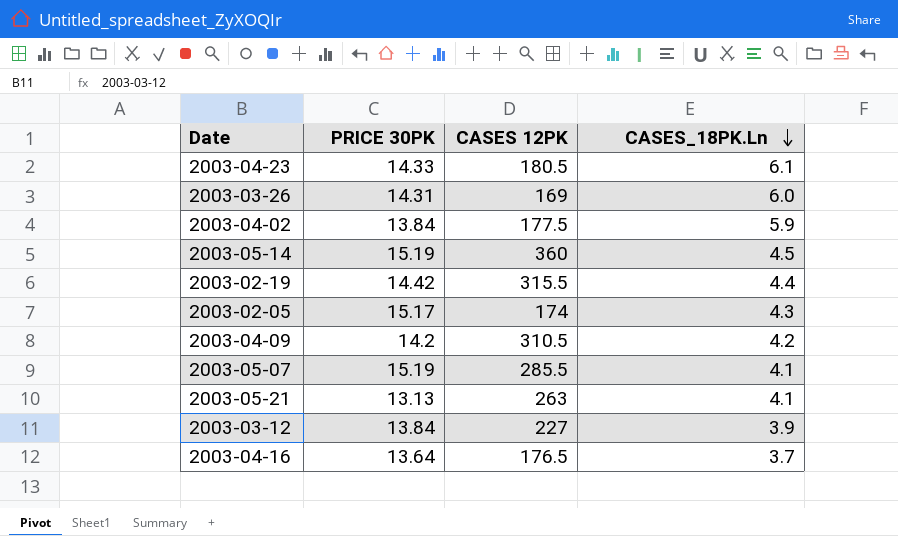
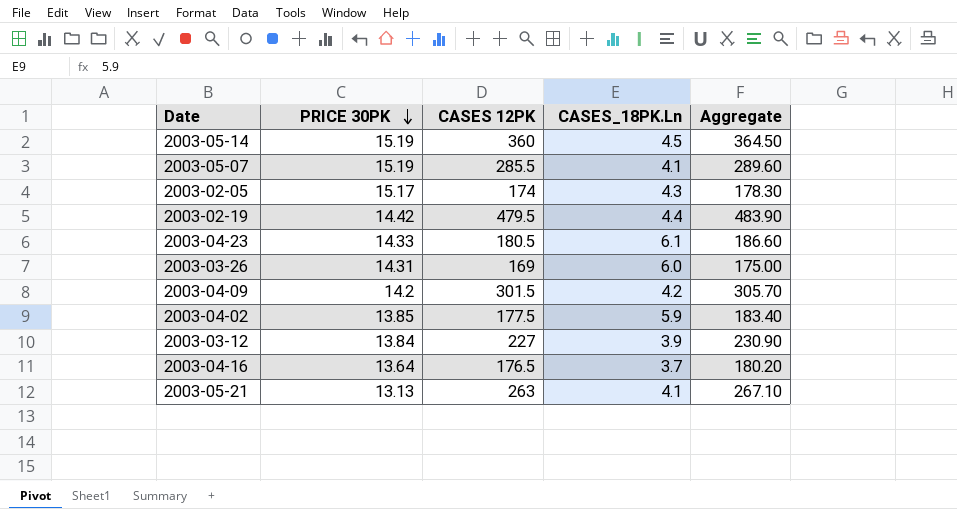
row order: CASES_18PK.Ln descending -> PRICE 30PK descending
column Aggregate | formula: none -> [CASES 12PK] + [CASES_18PK.Ln]
2003-02-19 | CASES 12PK: 315.5 -> 479.5
2003-04-09 | CASES 12PK: 310.5 -> 301.5
2003-04-02 | PRICE 30PK: 13.84 -> 13.85

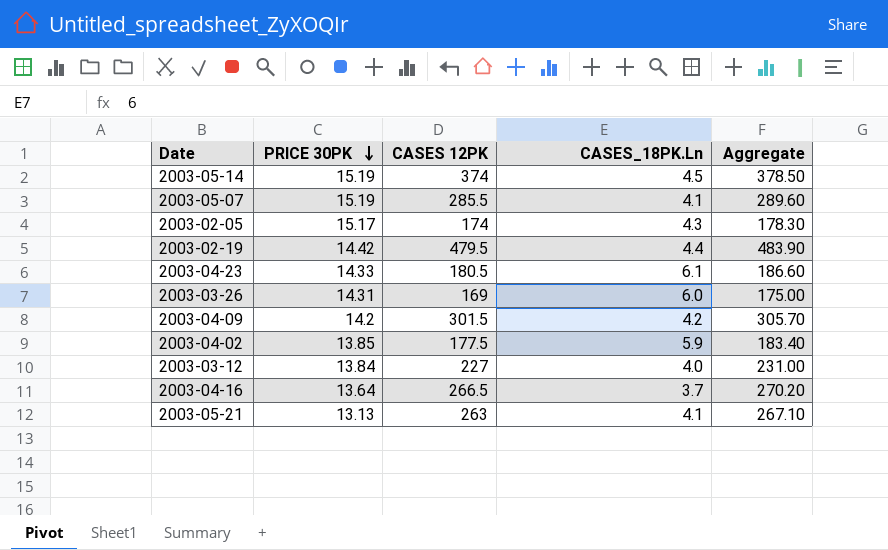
2003-05-14 | CASES 12PK: 360 -> 374
2003-05-14 | Aggregate: 364.50 -> 378.50
2003-03-12 | CASES_18PK.Ln: 3.9 -> 4.0
2003-03-12 | Aggregate: 230.90 -> 231.00
2003-04-16 | CASES 12PK: 176.5 -> 266.5
2003-04-16 | Aggregate: 180.20 -> 270.20

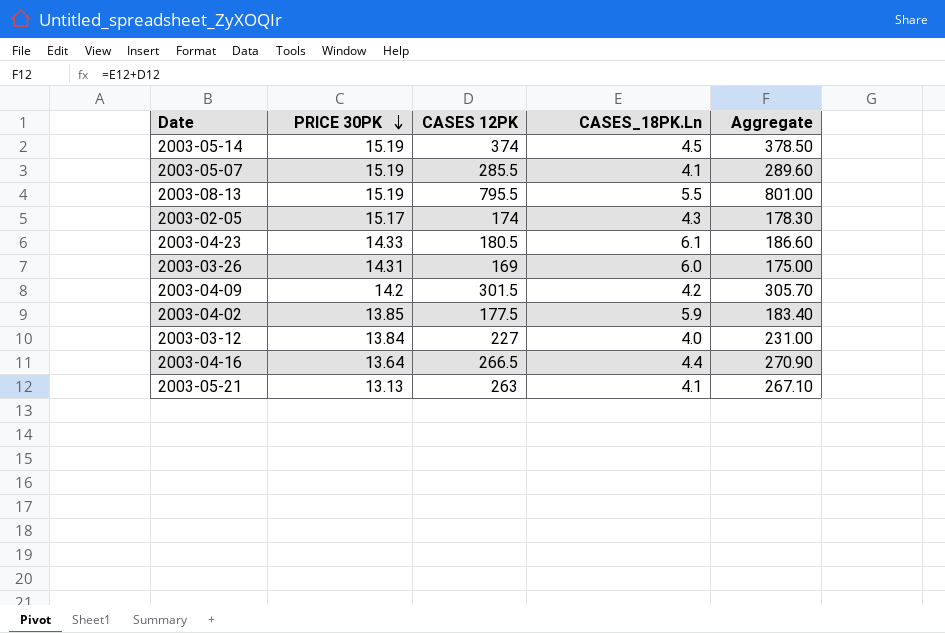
row 2003-02-19: 14.42 | 479.5 | 4.4 | 483.90 -> none
row 2003-08-13: none -> 15.19 | 795.5 | 5.5 | 801.00
2003-04-16 | CASES_18PK.Ln: 3.7 -> 4.4
2003-04-16 | Aggregate: 270.20 -> 270.90

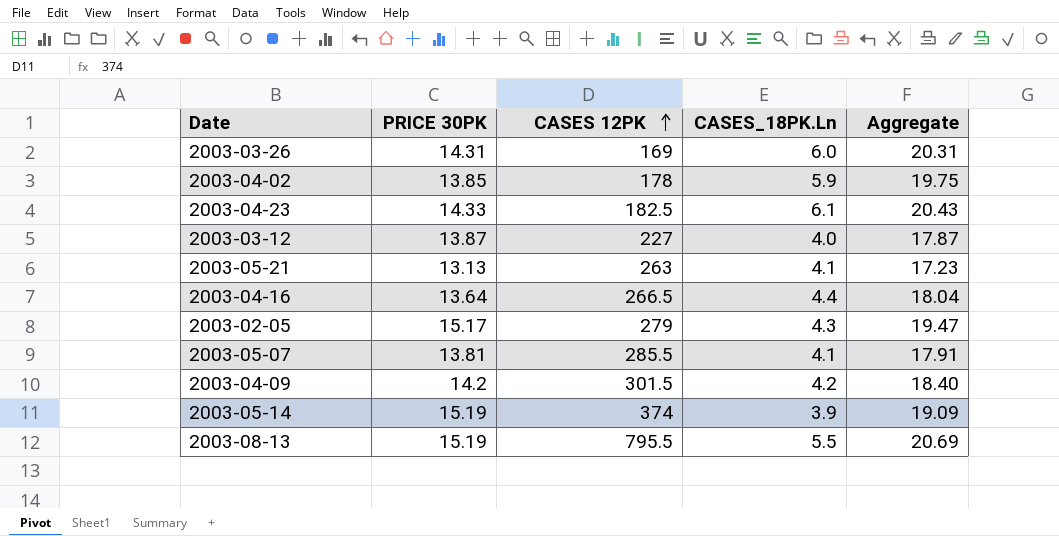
row order: PRICE 30PK descending -> CASES 12PK ascending
column Aggregate | formula: [CASES 12PK] + [CASES_18PK.Ln] -> [PRICE 30PK] + [CASES_18PK.Ln]
2003-04-02 | CASES 12PK: 177.5 -> 178
2003-04-23 | CASES 12PK: 180.5 -> 182.5
2003-03-12 | PRICE 30PK: 13.84 -> 13.87
2003-02-05 | CASES 12PK: 174 -> 279
2003-05-07 | PRICE 30PK: 15.19 -> 13.81
2003-05-14 | CASES_18PK.Ln: 4.5 -> 3.9

